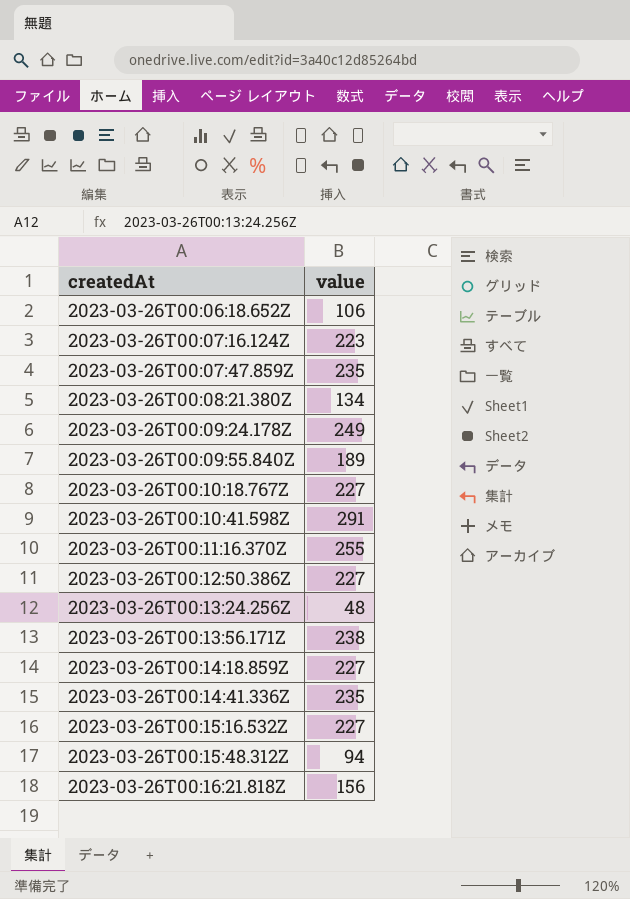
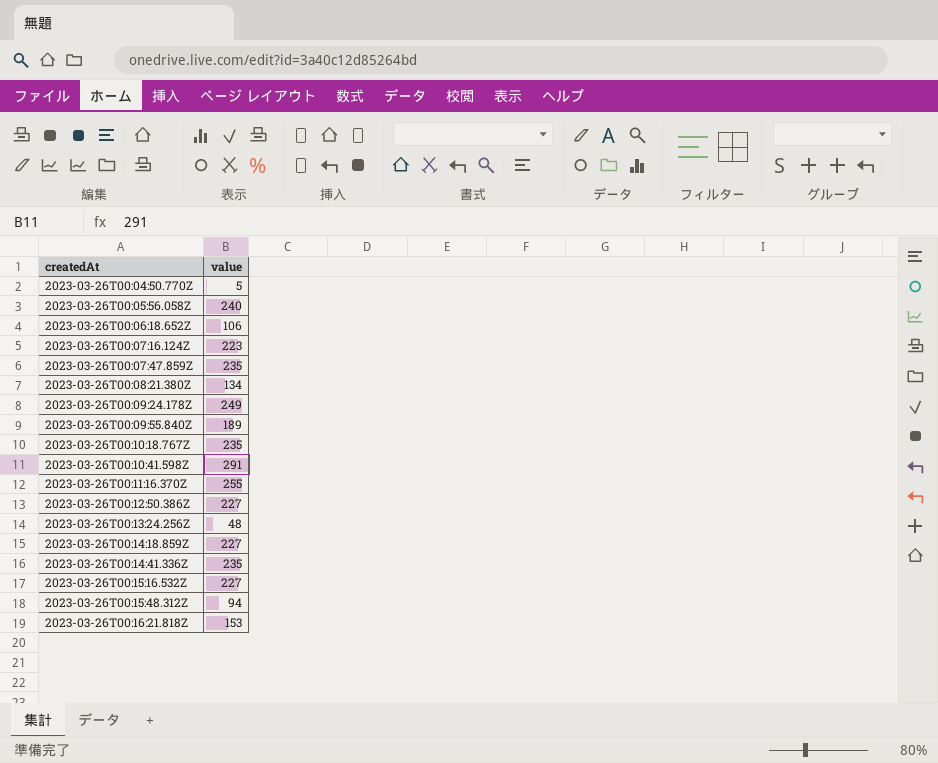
row 2023-03-26T00:13:56.171Z: 238 -> none
row 2023-03-26T00:04:50.770Z: none -> 5
row 2023-03-26T00:05:56.058Z: none -> 240
2023-03-26T00:10:18.767Z | value: 227 -> 235
2023-03-26T00:16:21.818Z | value: 156 -> 153

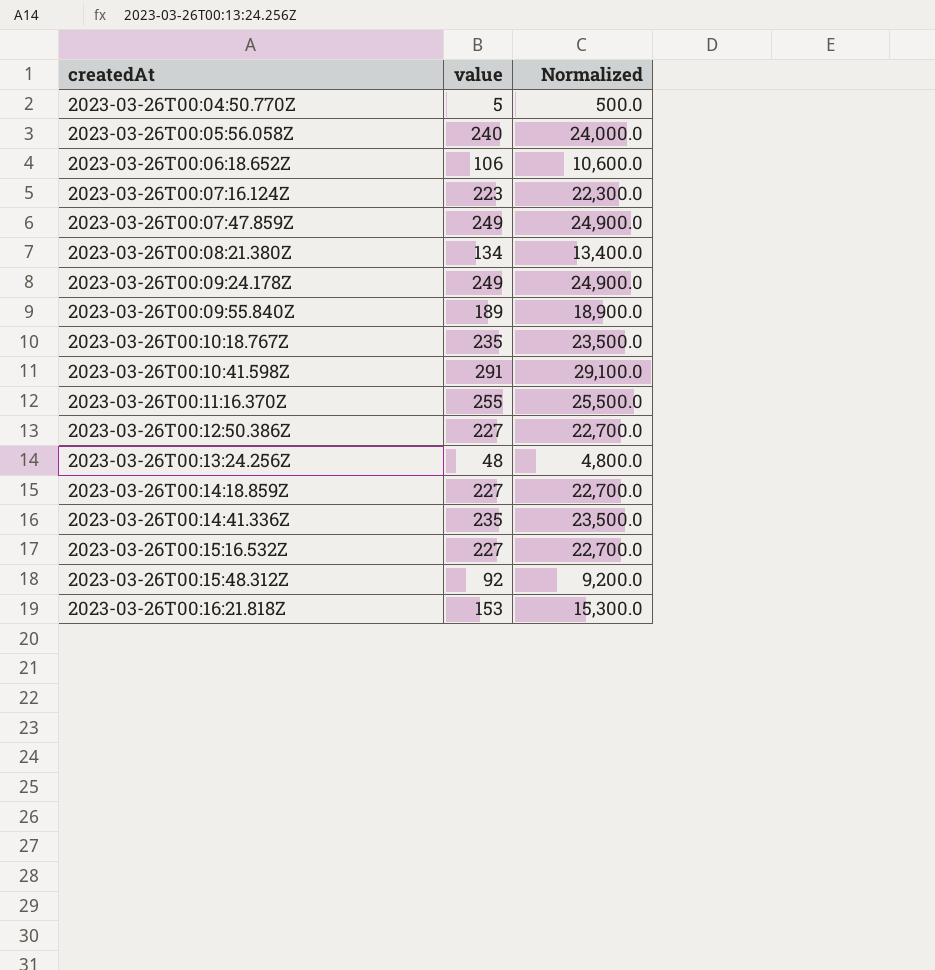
column Normalized | formula: none -> [value] * 100
2023-03-26T00:07:47.859Z | value: 235 -> 249
2023-03-26T00:15:48.312Z | value: 94 -> 92

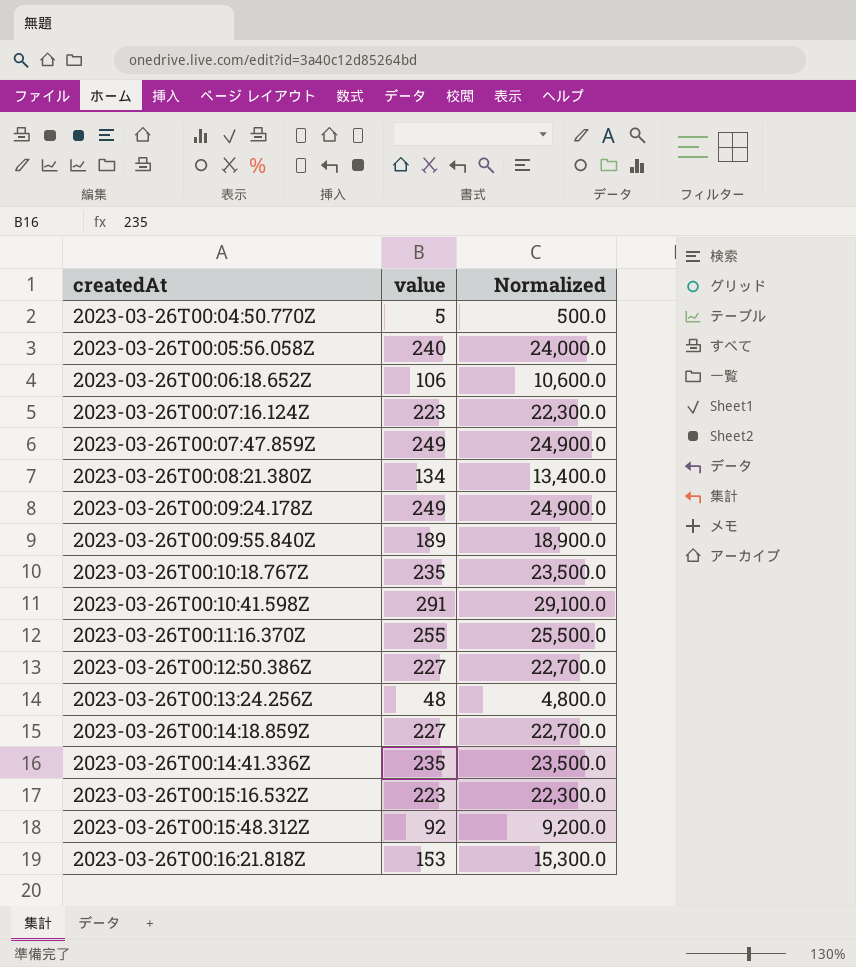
2023-03-26T00:15:16.532Z | value: 227 -> 223
2023-03-26T00:15:16.532Z | Normalized: 22,700.0 -> 22,300.0

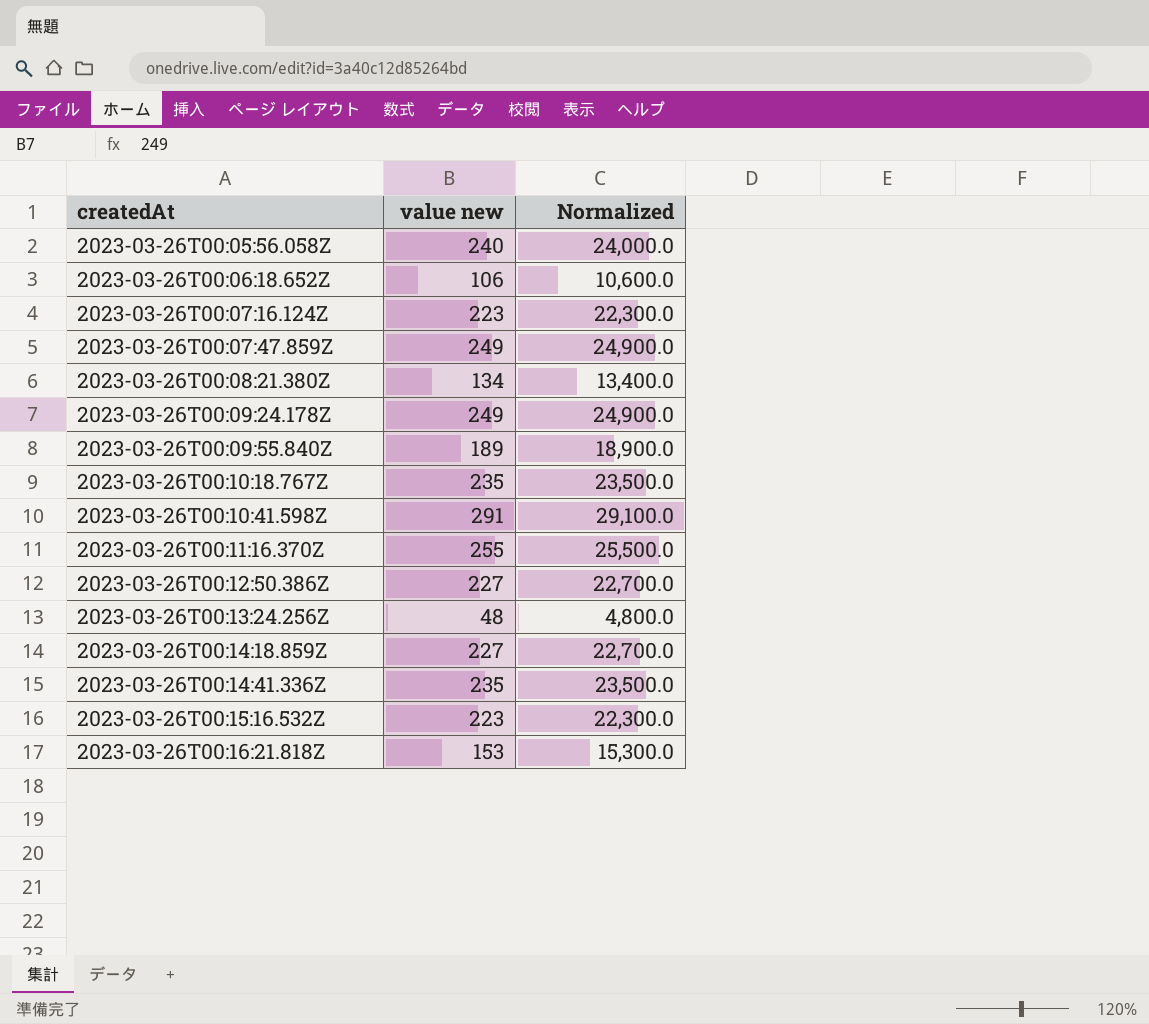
column name: value -> value new
row 2023-03-26T00:04:50.770Z: 5 | 500.0 -> none
row 2023-03-26T00:15:48.312Z: 92 | 9,200.0 -> none

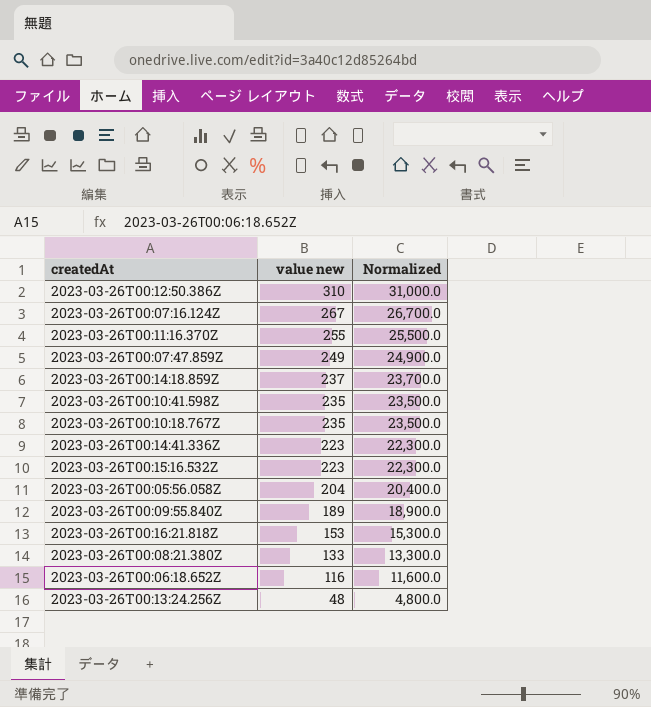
row order: createdAt ascending -> value new descending
row 2023-03-26T00:09:24.178Z: 249 | 24,900.0 -> none
2023-03-26T00:12:50.386Z | value new: 227 -> 310
2023-03-26T00:12:50.386Z | Normalized: 22,700.0 -> 31,000.0
2023-03-26T00:07:16.124Z | value new: 223 -> 267
2023-03-26T00:07:16.124Z | Normalized: 22,300.0 -> 26,700.0
2023-03-26T00:14:18.859Z | value new: 227 -> 237
2023-03-26T00:14:18.859Z | Normalized: 22,700.0 -> 23,700.0
2023-03-26T00:10:41.598Z | value new: 291 -> 235
2023-03-26T00:10:41.598Z | Normalized: 29,100.0 -> 23,500.0
2023-03-26T00:14:41.336Z | value new: 235 -> 223
2023-03-26T00:14:41.336Z | Normalized: 23,500.0 -> 22,300.0
2023-03-26T00:05:56.058Z | value new: 240 -> 204
2023-03-26T00:05:56.058Z | Normalized: 24,000.0 -> 20,400.0
2023-03-26T00:08:21.380Z | value new: 134 -> 133
2023-03-26T00:08:21.380Z | Normalized: 13,400.0 -> 13,300.0
2023-03-26T00:06:18.652Z | value new: 106 -> 116
2023-03-26T00:06:18.652Z | Normalized: 10,600.0 -> 11,600.0

